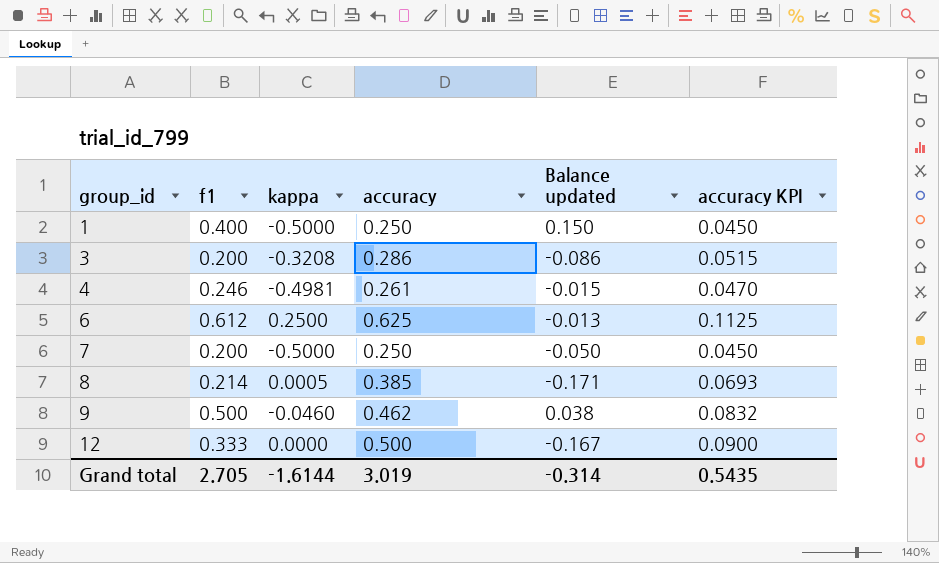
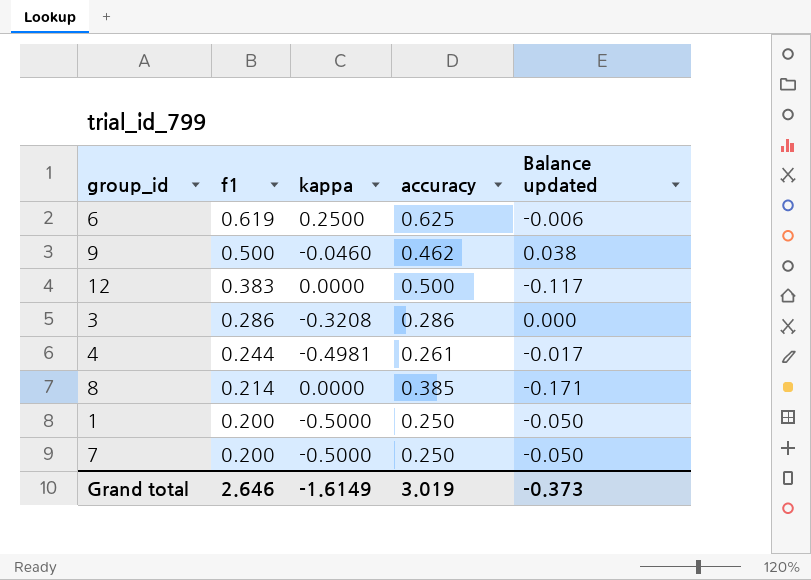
row order: group_id ascending -> f1 descending
column accuracy KPI | formula: [accuracy] * 0.18 -> none
6 | f1: 0.612 -> 0.619
6 | Balance updated: -0.013 -> -0.006
12 | f1: 0.333 -> 0.383
12 | Balance updated: -0.167 -> -0.117
3 | f1: 0.200 -> 0.286
3 | Balance updated: -0.086 -> 0.000
4 | f1: 0.246 -> 0.244
4 | Balance updated: -0.015 -> -0.017
8 | kappa: 0.0005 -> 0.0000
1 | f1: 0.400 -> 0.200
1 | Balance updated: 0.150 -> -0.050
Grand total | f1: 2.705 -> 2.646
Grand total | kappa: -1.6144 -> -1.6149
Grand total | Balance updated: -0.314 -> -0.373

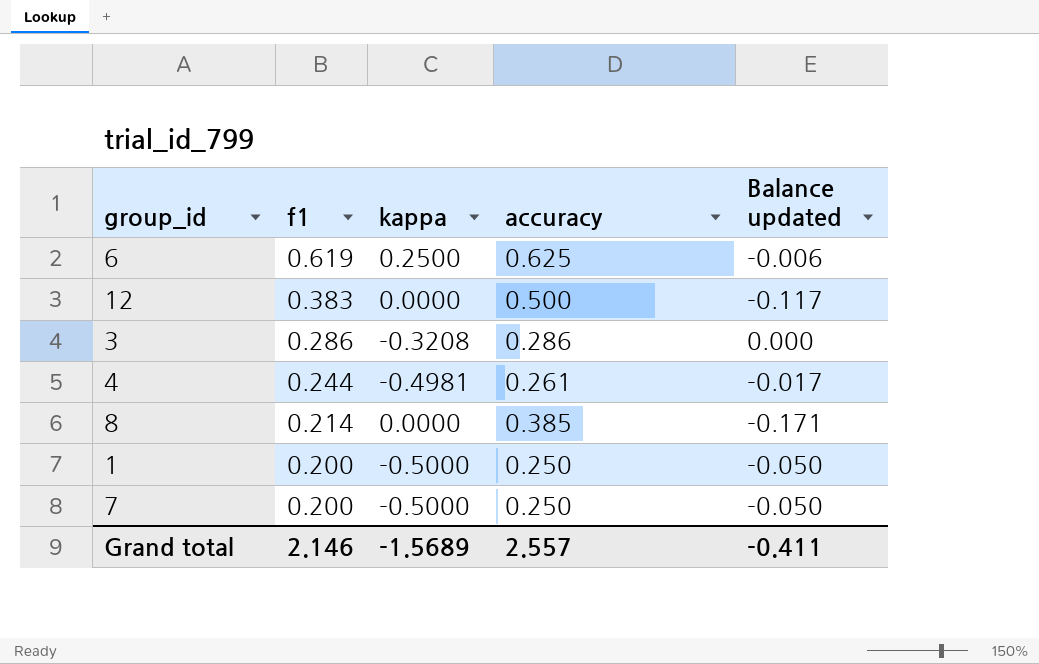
row 9: 0.500 | -0.0460 | 0.462 | 0.038 -> none
Grand total | f1: 2.646 -> 2.146
Grand total | kappa: -1.6149 -> -1.5689
Grand total | accuracy: 3.019 -> 2.557
Grand total | Balance updated: -0.373 -> -0.411

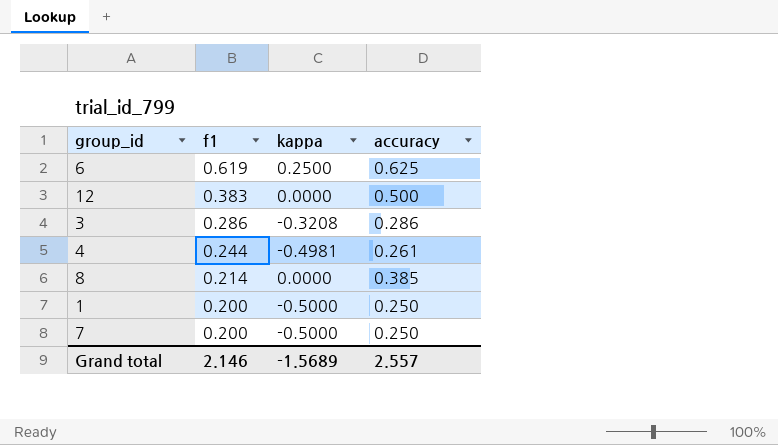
column Balance updated | formula: [f1] - [accuracy] -> none

